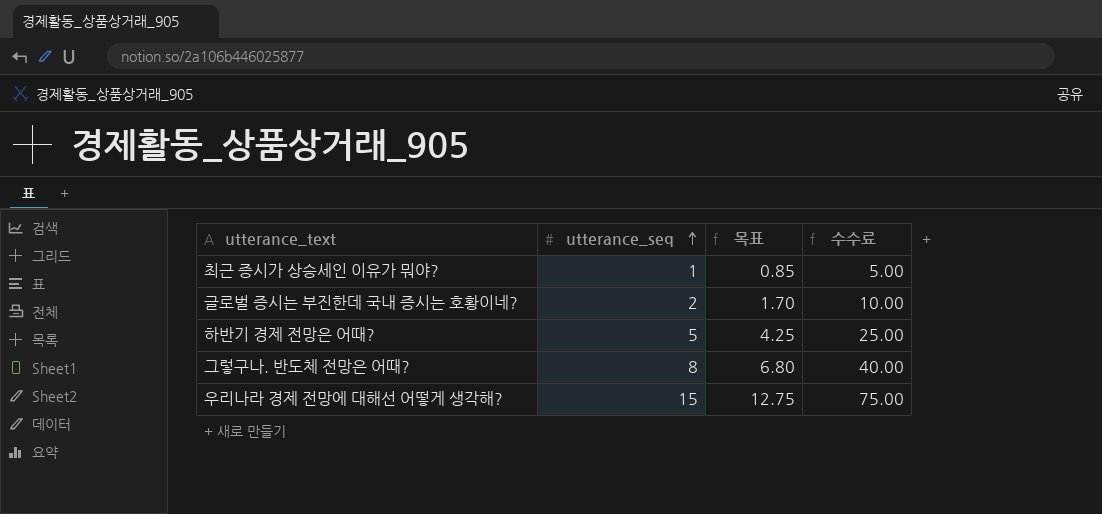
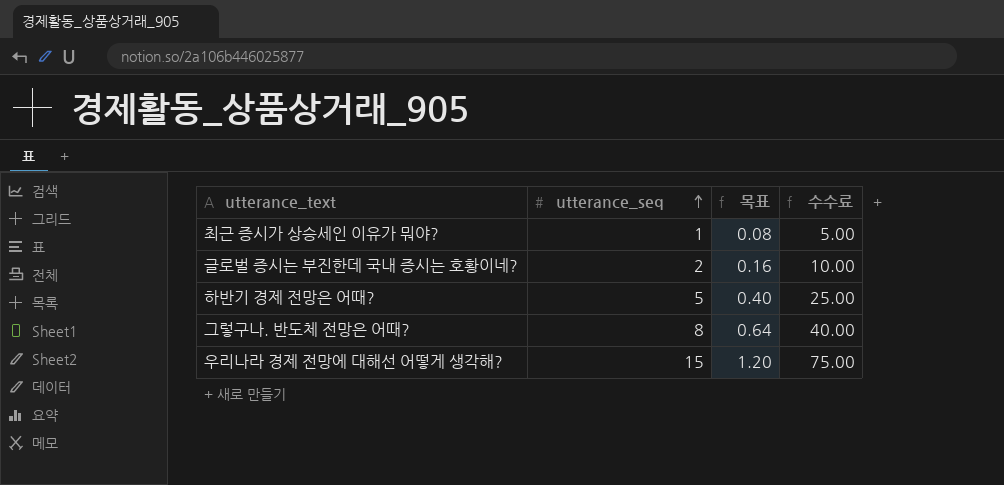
column 목표 | formula: [utterance_seq] * 0.85 -> [utterance_seq] * 0.08

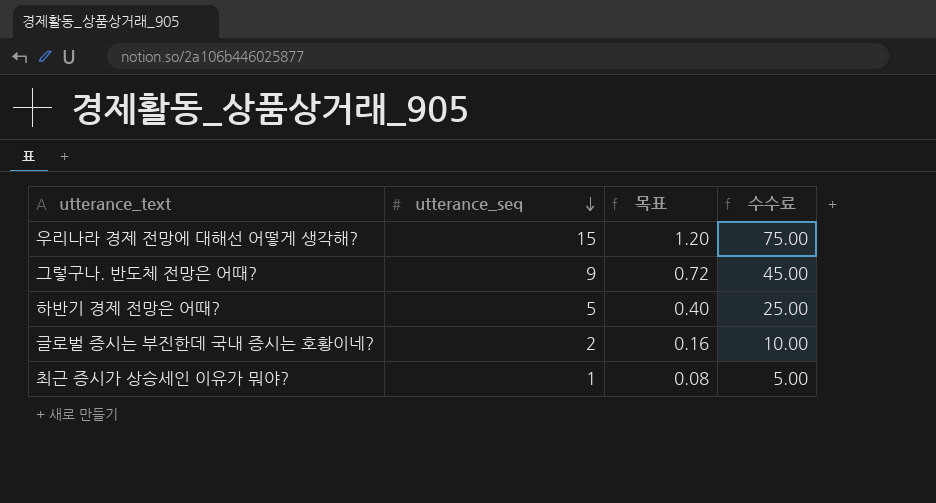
row order: utterance_seq ascending -> utterance_seq descending
그렇구나. 반도체 전망은 어때? | utterance_seq: 8 -> 9
그렇구나. 반도체 전망은 어때? | 목표: 0.64 -> 0.72
그렇구나. 반도체 전망은 어때? | 수수료: 40.00 -> 45.00

